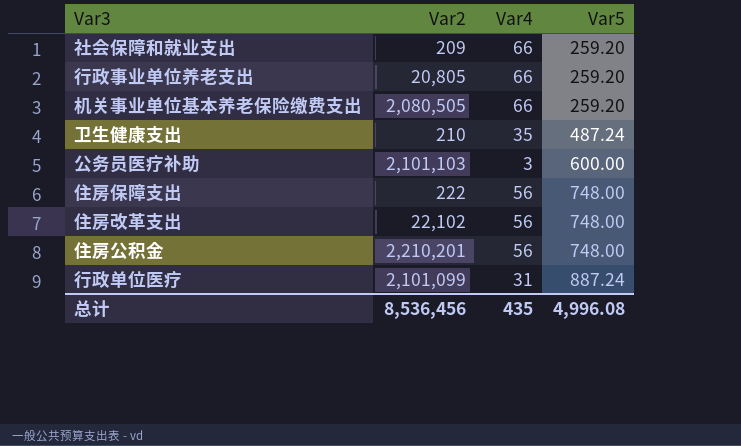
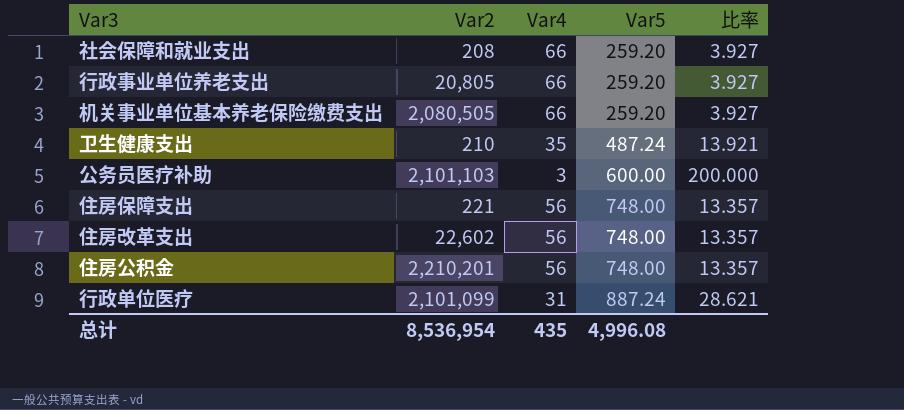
column 比率 | formula: none -> [Var5] / [Var4]
社会保障和就业支出 | Var2: 209 -> 208
住房保障支出 | Var2: 222 -> 221
住房改革支出 | Var2: 22,102 -> 22,602
总计 | Var2: 8,536,456 -> 8,536,954

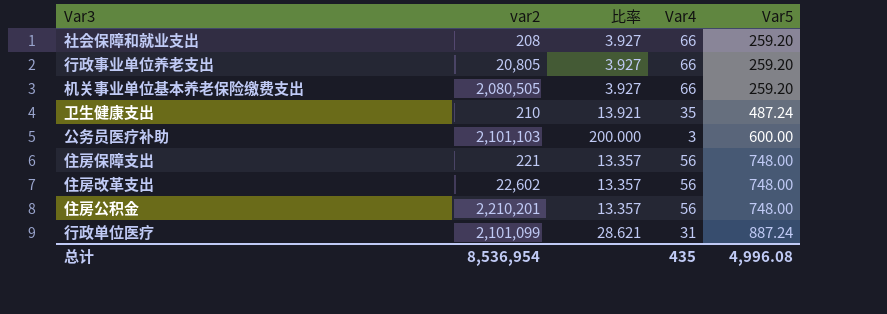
column name: Var2 -> var2
column 比率 | position: 5 -> 3

